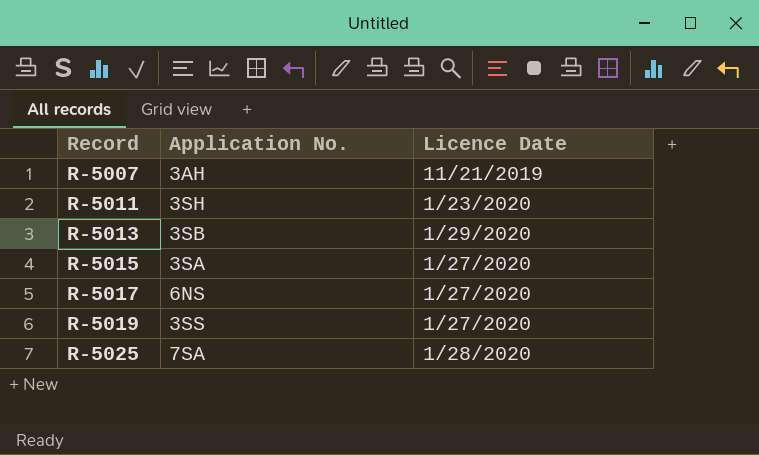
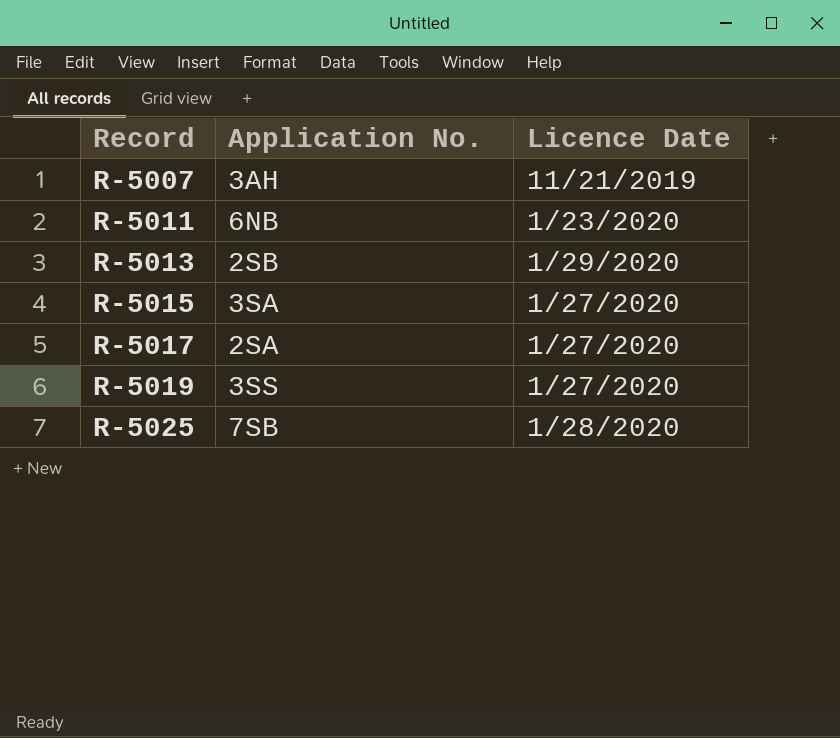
R-5011 | Application No.: 3SH -> 6NB
R-5013 | Application No.: 3SB -> 2SB
R-5017 | Application No.: 6NS -> 2SA
R-5025 | Application No.: 7SA -> 7SB

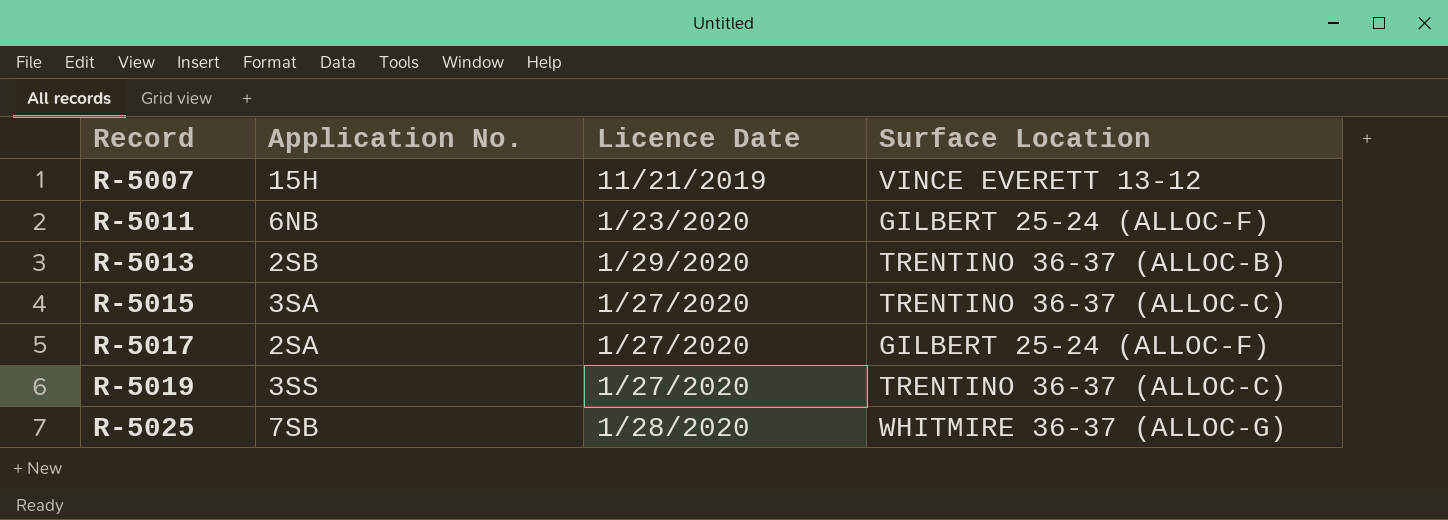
column Surface Location | position: none -> 4
R-5007 | Application No.: 3AH -> 15H

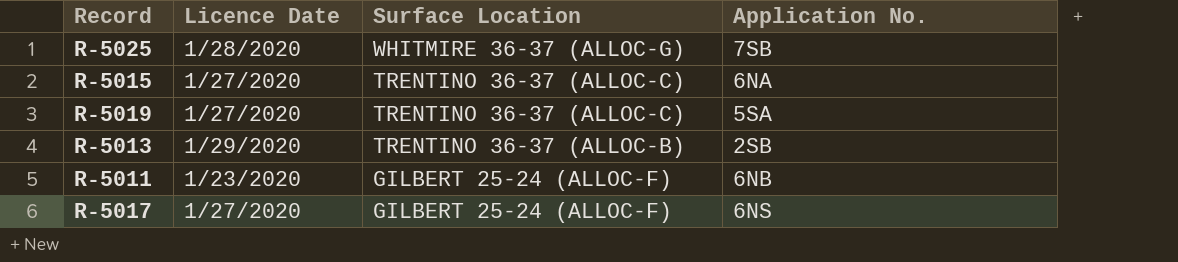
row order: Record ascending -> Surface Location descending
column Application No. | position: 2 -> 4
row R-5007: 15H | 11/21/2019 | VINCE EVERETT 13-12 -> none
R-5015 | Application No.: 3SA -> 6NA
R-5019 | Application No.: 3SS -> 5SA
R-5017 | Application No.: 2SA -> 6NS

